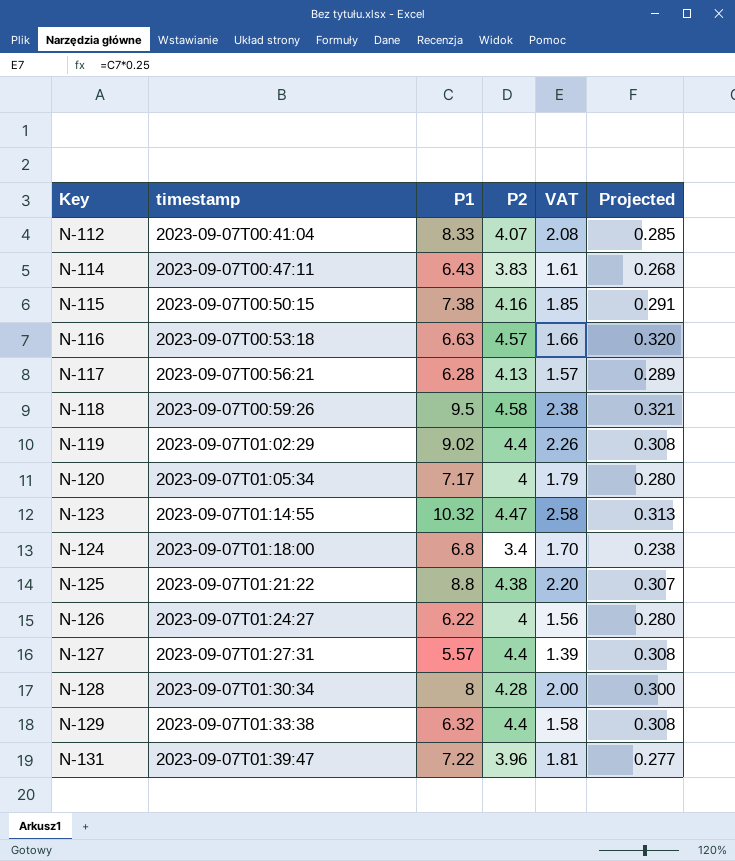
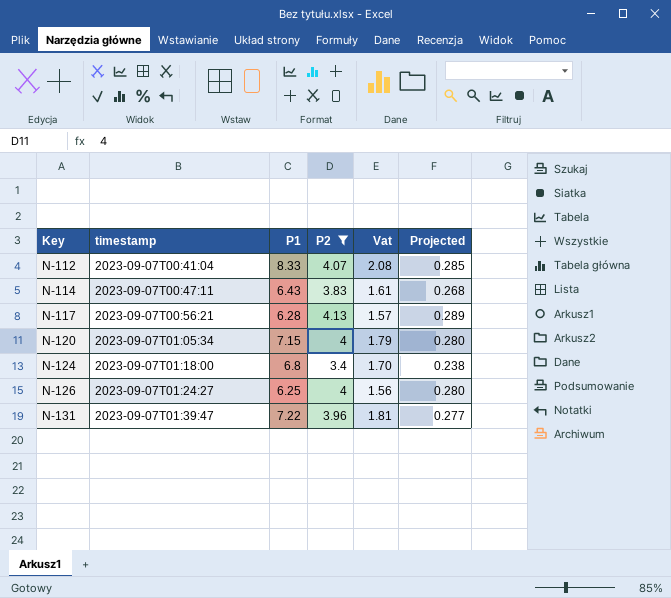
filter: none -> P2 <= 4.13
column name: VAT -> Vat
N-120 | P1: 7.17 -> 7.15
N-126 | P1: 6.22 -> 6.25

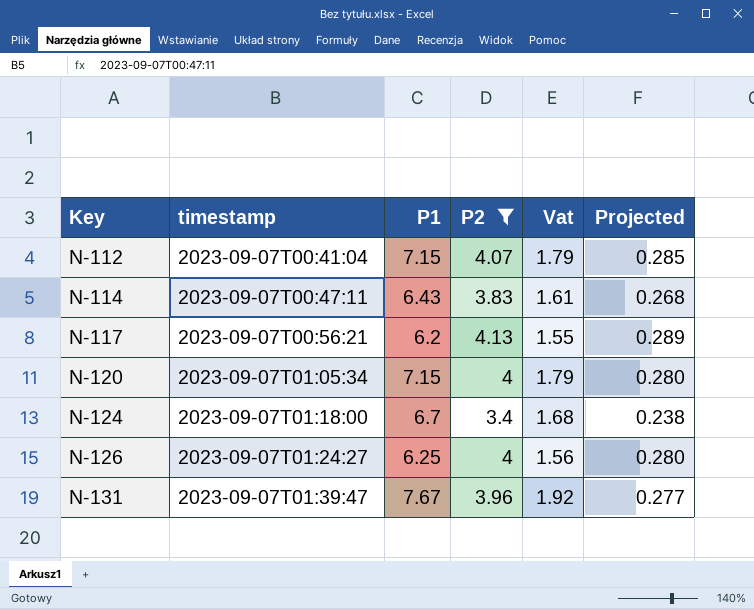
N-112 | P1: 8.33 -> 7.15
N-112 | Vat: 2.08 -> 1.79
N-117 | P1: 6.28 -> 6.2
N-117 | Vat: 1.57 -> 1.55
N-124 | P1: 6.8 -> 6.7
N-124 | Vat: 1.70 -> 1.68
N-131 | P1: 7.22 -> 7.67
N-131 | Vat: 1.81 -> 1.92

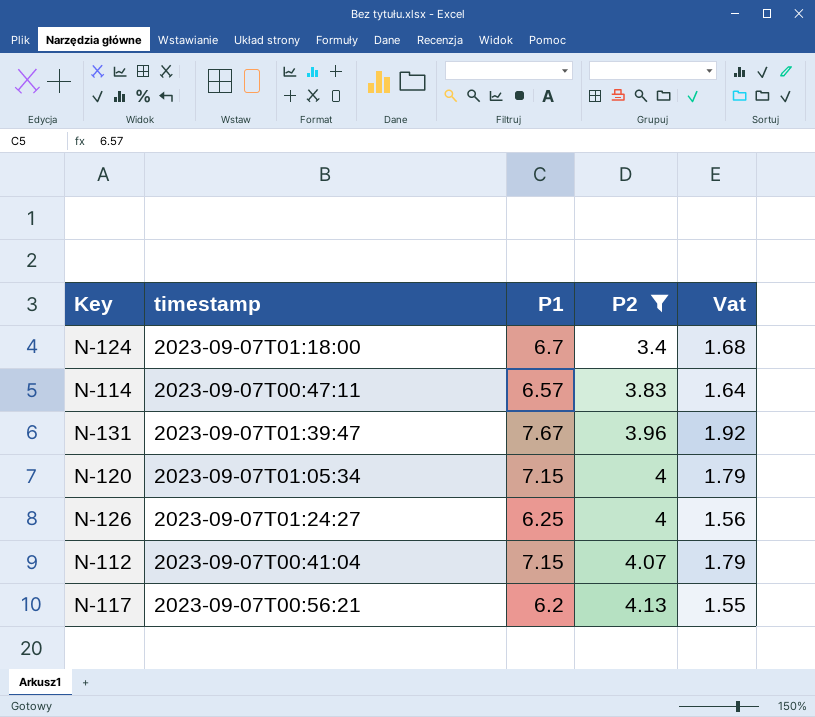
row order: Key ascending -> P2 ascending
column Projected | formula: [P2] * 0.07 -> none
N-114 | P1: 6.43 -> 6.57
N-114 | Vat: 1.61 -> 1.64

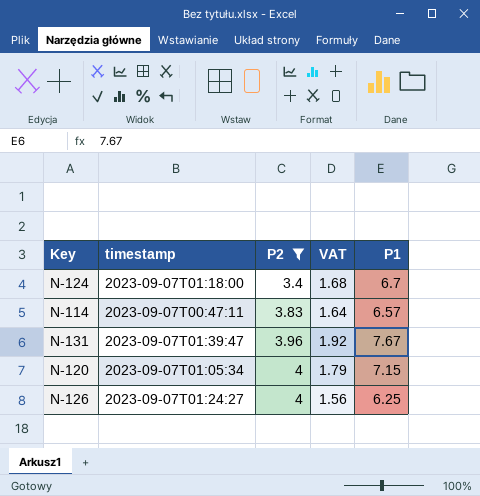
column name: Vat -> VAT
column P1 | position: 3 -> 5
row N-112: 2023-09-07T00:41:04 | 7.15 | 4.07 | 1.79 -> none
row N-117: 2023-09-07T00:56:21 | 6.2 | 4.13 | 1.55 -> none

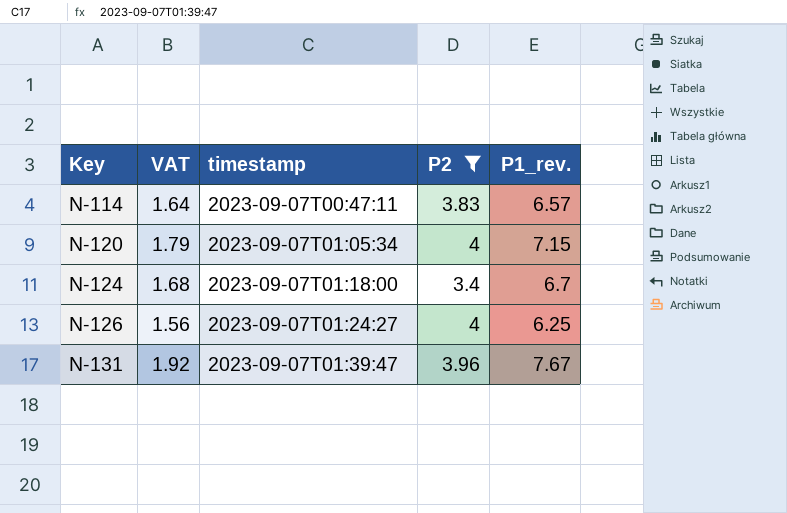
row order: P2 ascending -> Key ascending
column VAT | position: 4 -> 2
column name: P1 -> P1_rev.

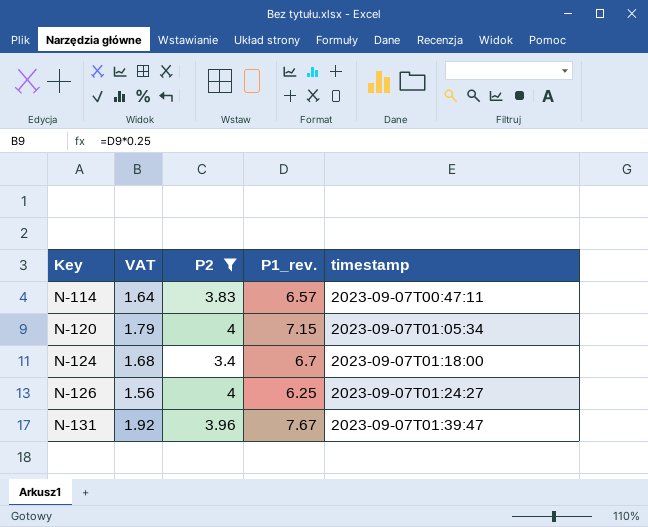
column timestamp | position: 3 -> 5

